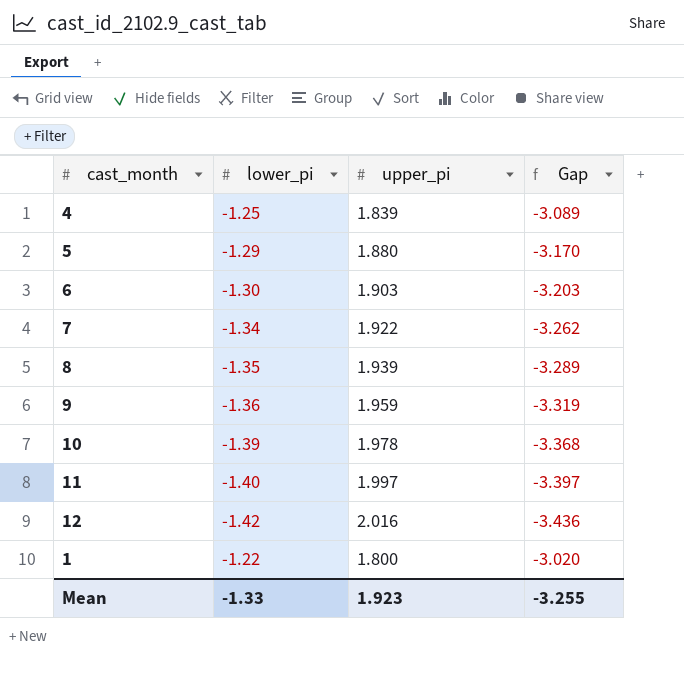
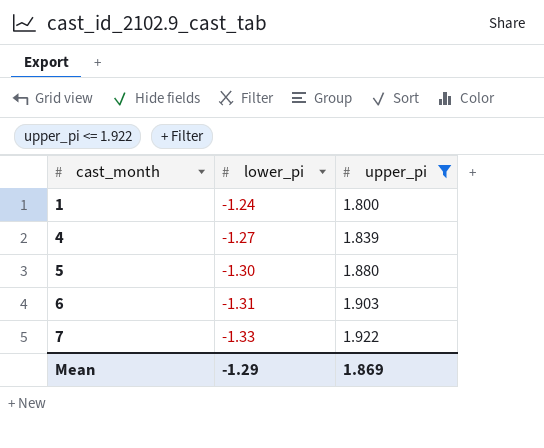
filter: none -> upper_pi <= 1.922
row order: none -> cast_month ascending
column Gap | formula: [lower_pi] - [upper_pi] -> none
1 | lower_pi: -1.22 -> -1.24
4 | lower_pi: -1.25 -> -1.27
5 | lower_pi: -1.29 -> -1.30
6 | lower_pi: -1.30 -> -1.31
7 | lower_pi: -1.34 -> -1.33
Mean | lower_pi: -1.33 -> -1.29
Mean | upper_pi: 1.923 -> 1.869

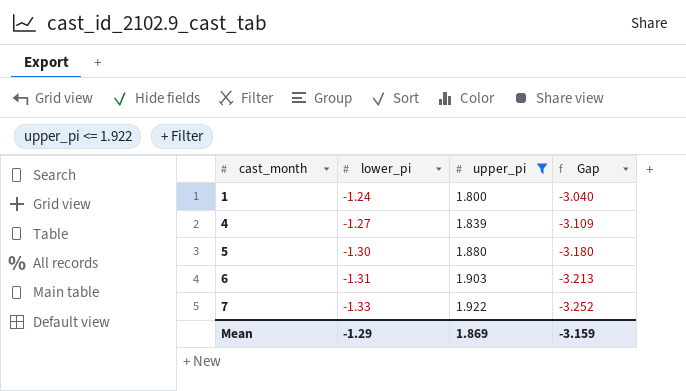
column Gap | formula: none -> [lower_pi] - [upper_pi]

